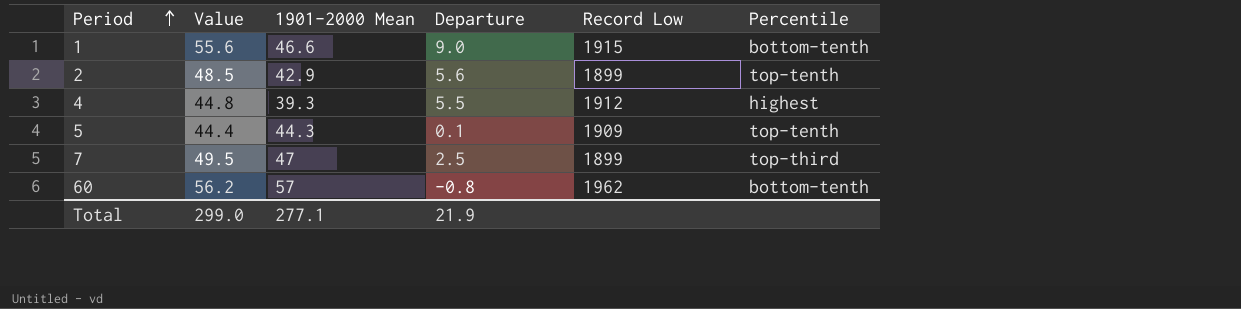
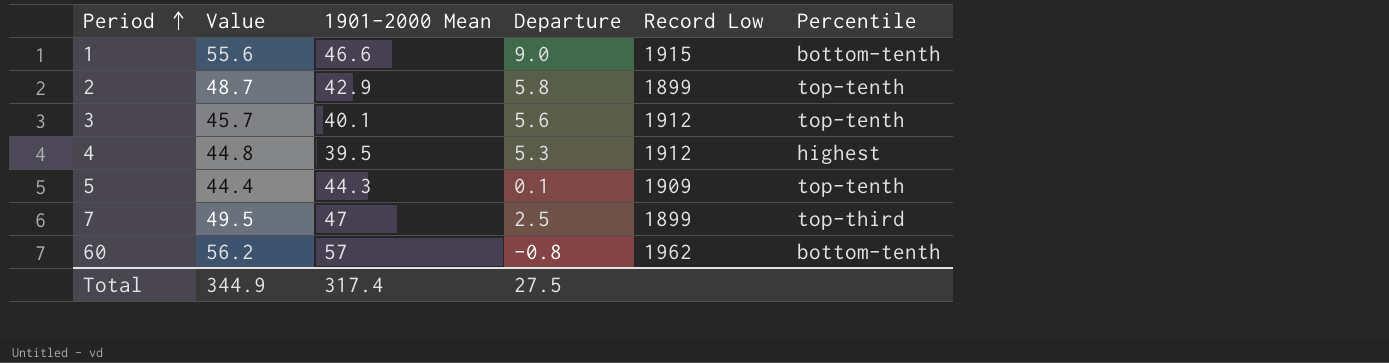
2 | Value: 48.5 -> 48.7
2 | Departure: 5.6 -> 5.8
row 3: none -> 45.7 | 40.1 | 5.6 | 1912 | top-tenth
4 | 1901-2000 Mean: 39.3 -> 39.5
4 | Departure: 5.5 -> 5.3
Total | Value: 299.0 -> 344.9
Total | 1901-2000 Mean: 277.1 -> 317.4
Total | Departure: 21.9 -> 27.5

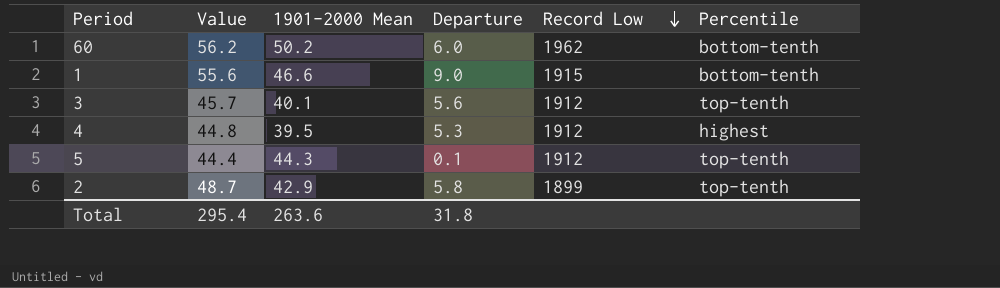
row order: Period ascending -> Record Low descending
row 7: 49.5 | 47 | 2.5 | 1899 | top-third -> none
60 | 1901-2000 Mean: 57 -> 50.2
60 | Departure: -0.8 -> 6.0
5 | Record Low: 1909 -> 1912
Total | Value: 344.9 -> 295.4
Total | 1901-2000 Mean: 317.4 -> 263.6
Total | Departure: 27.5 -> 31.8

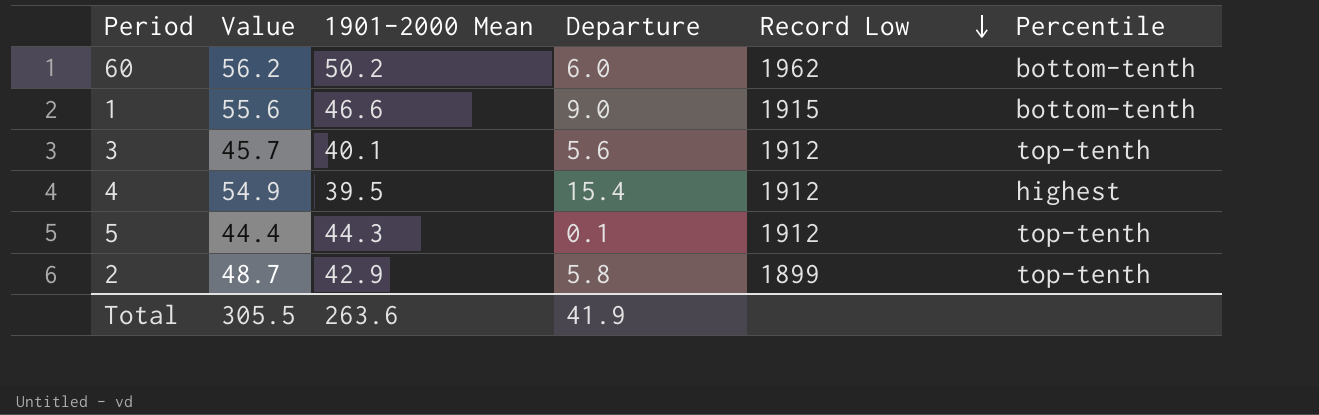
4 | Value: 44.8 -> 54.9
4 | Departure: 5.3 -> 15.4
Total | Value: 295.4 -> 305.5
Total | Departure: 31.8 -> 41.9

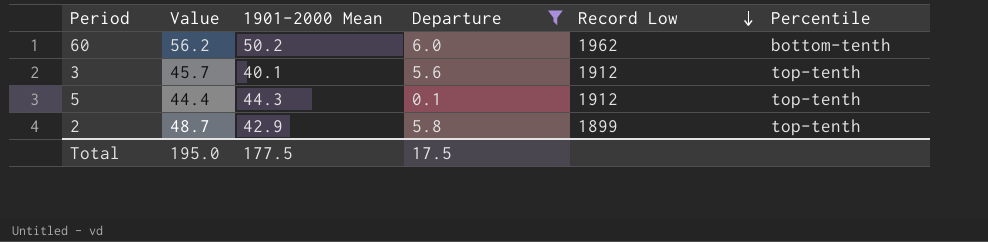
filter: none -> Departure <= 6.0
Total | Value: 305.5 -> 195.0
Total | 1901-2000 Mean: 263.6 -> 177.5
Total | Departure: 41.9 -> 17.5

